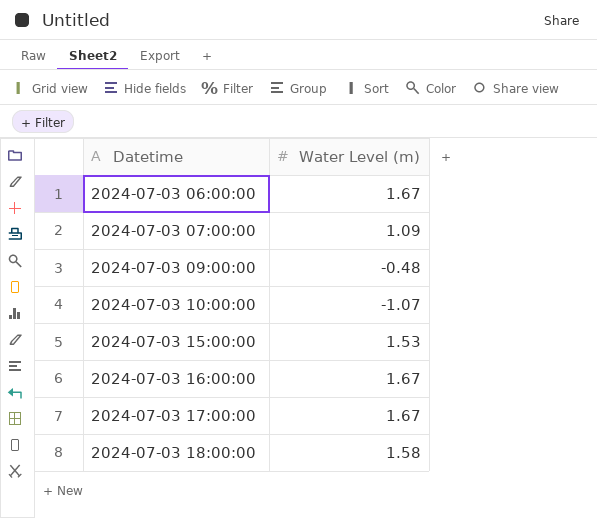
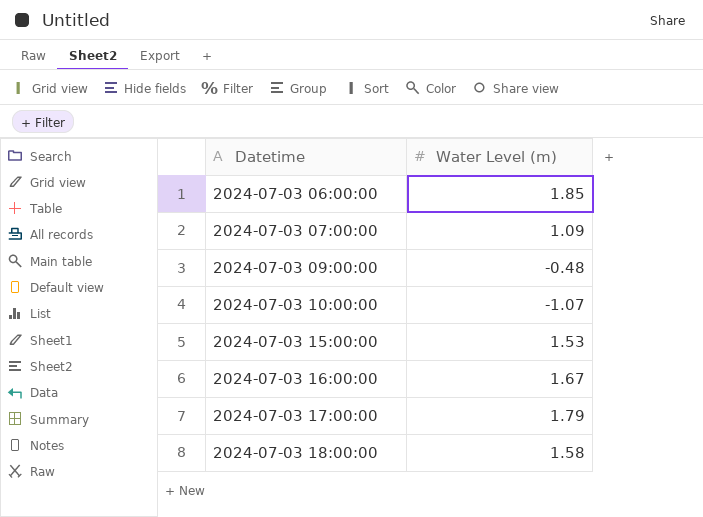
2024-07-03 06:00:00 | Water Level (m): 1.67 -> 1.85
2024-07-03 17:00:00 | Water Level (m): 1.67 -> 1.79

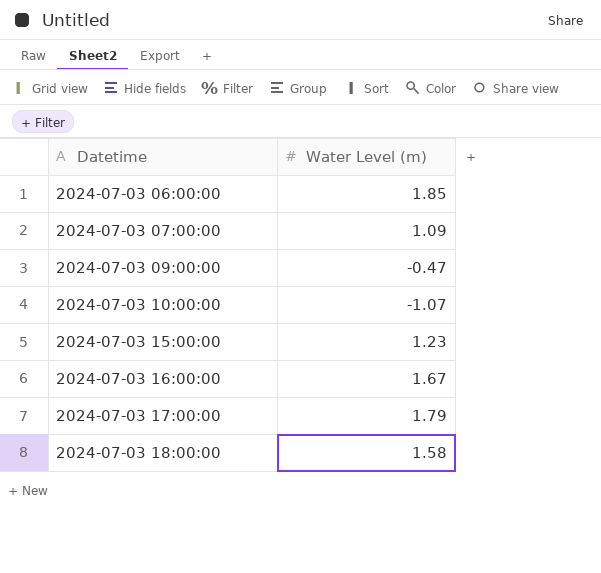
2024-07-03 09:00:00 | Water Level (m): -0.48 -> -0.47
2024-07-03 15:00:00 | Water Level (m): 1.53 -> 1.23

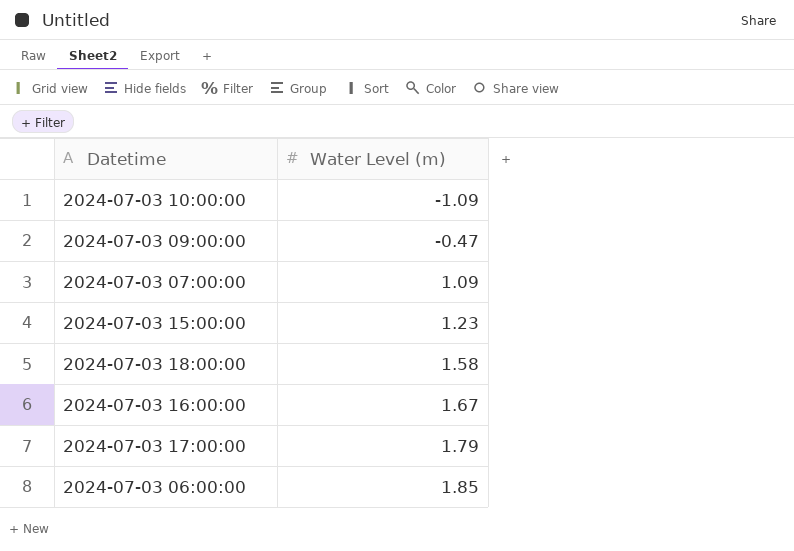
row order: Datetime ascending -> Water Level (m) ascending
2024-07-03 10:00:00 | Water Level (m): -1.07 -> -1.09

